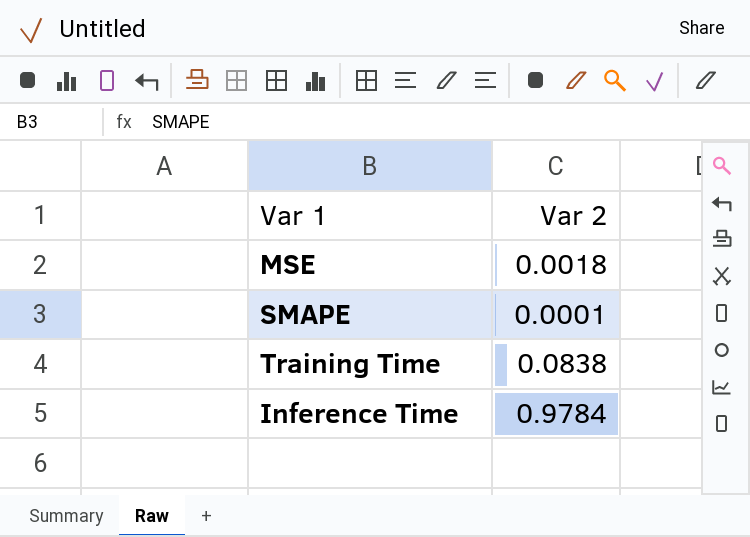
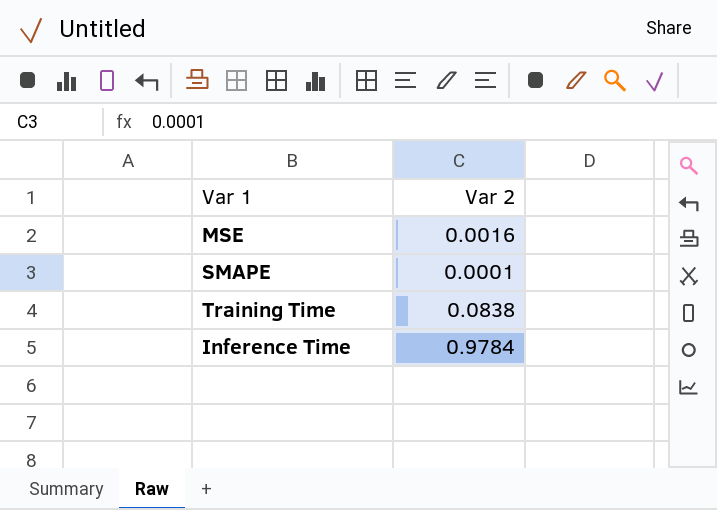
MSE | Var 2: 0.0018 -> 0.0016

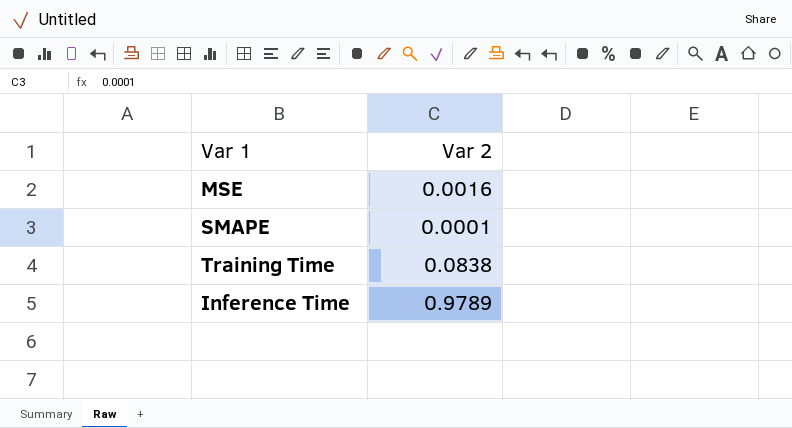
Inference Time | Var 2: 0.9784 -> 0.9789

